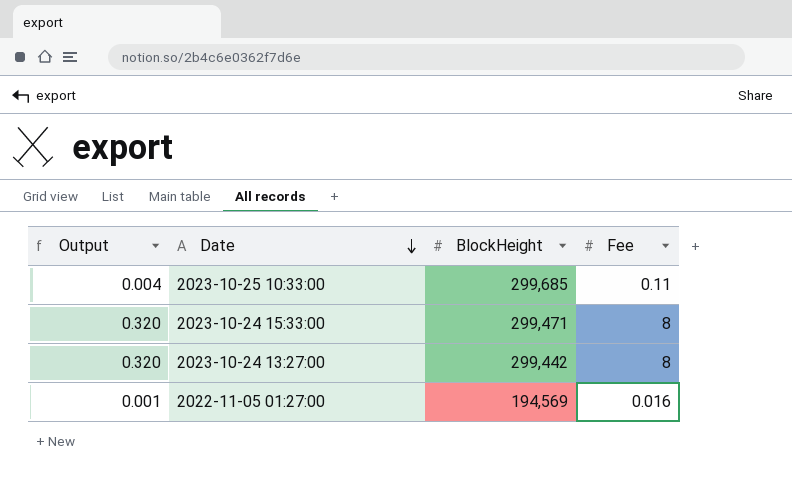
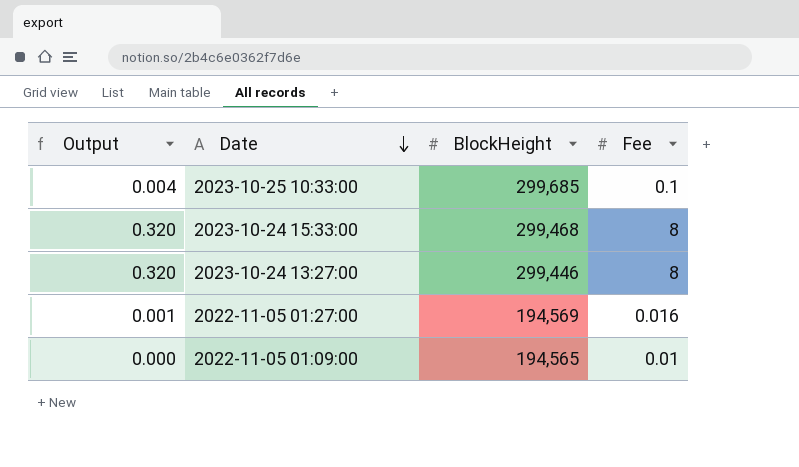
2023-10-25 10:33:00 | Fee: 0.11 -> 0.1
2023-10-24 15:33:00 | BlockHeight: 299,471 -> 299,468
2023-10-24 13:27:00 | BlockHeight: 299,442 -> 299,446
row 2022-11-05 01:09:00: none -> 0.000 | 194,565 | 0.01

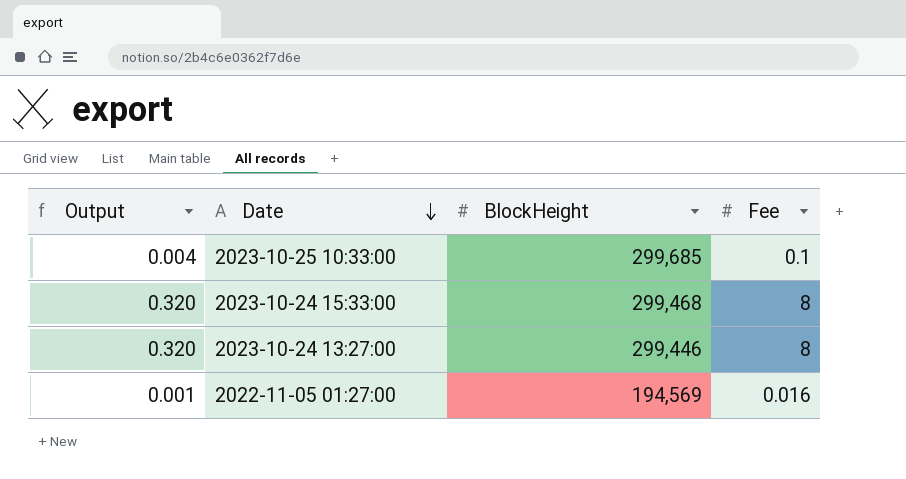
row 2022-11-05 01:09:00: 0.000 | 194,565 | 0.01 -> none

